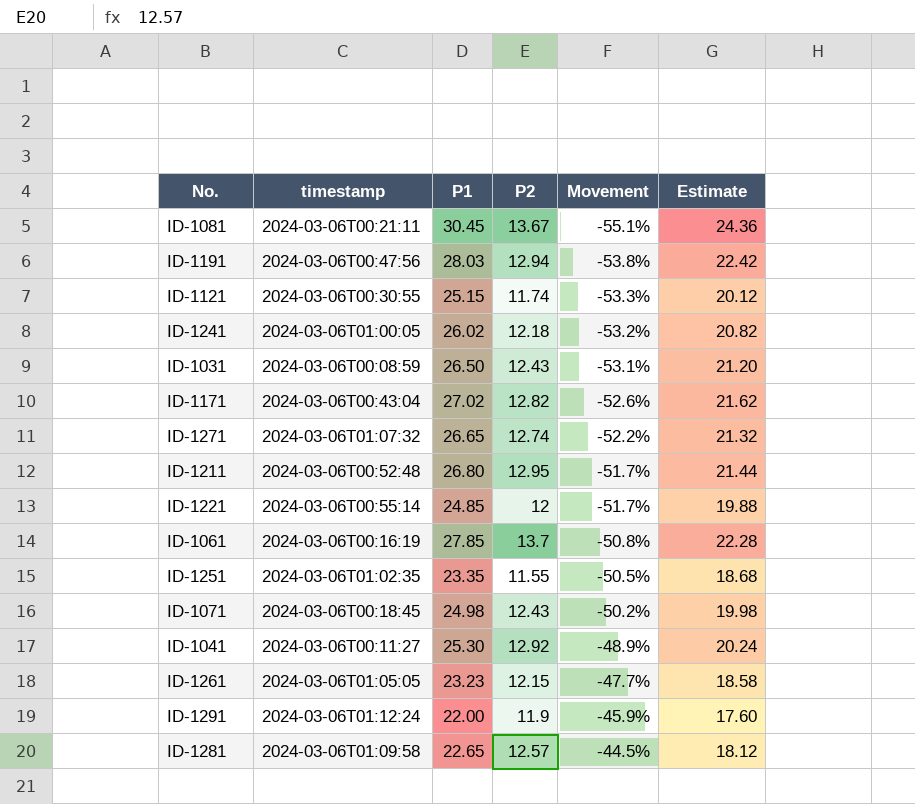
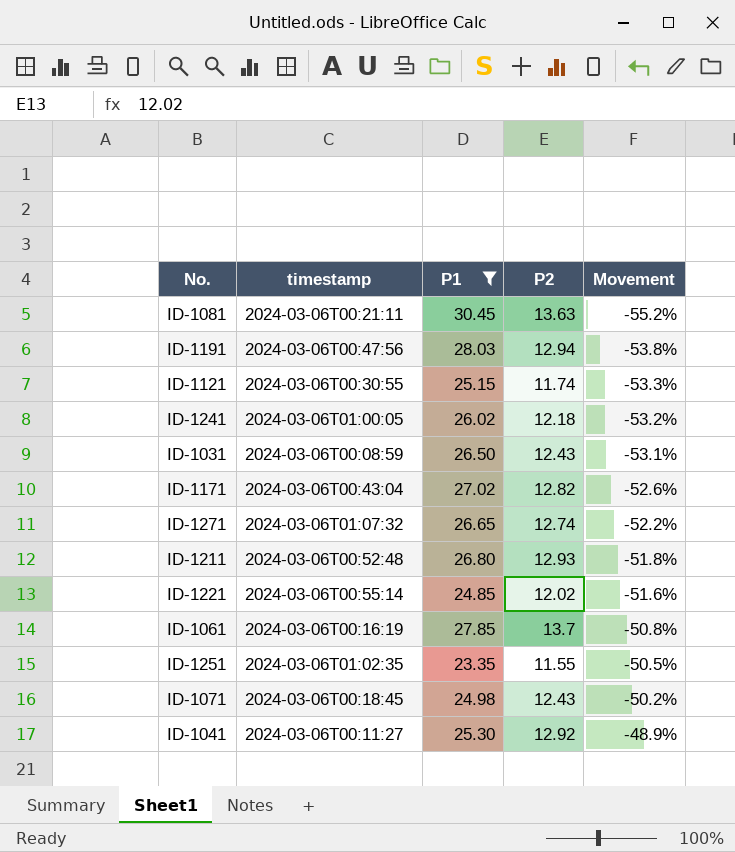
filter: none -> P1 >= 23.35
column Estimate | formula: [P1] * 0.8 -> none
ID-1081 | P2: 13.67 -> 13.63
ID-1081 | Movement: -55.1% -> -55.2%
ID-1211 | P2: 12.95 -> 12.93
ID-1211 | Movement: -51.7% -> -51.8%
ID-1221 | P2: 12 -> 12.02
ID-1221 | Movement: -51.7% -> -51.6%

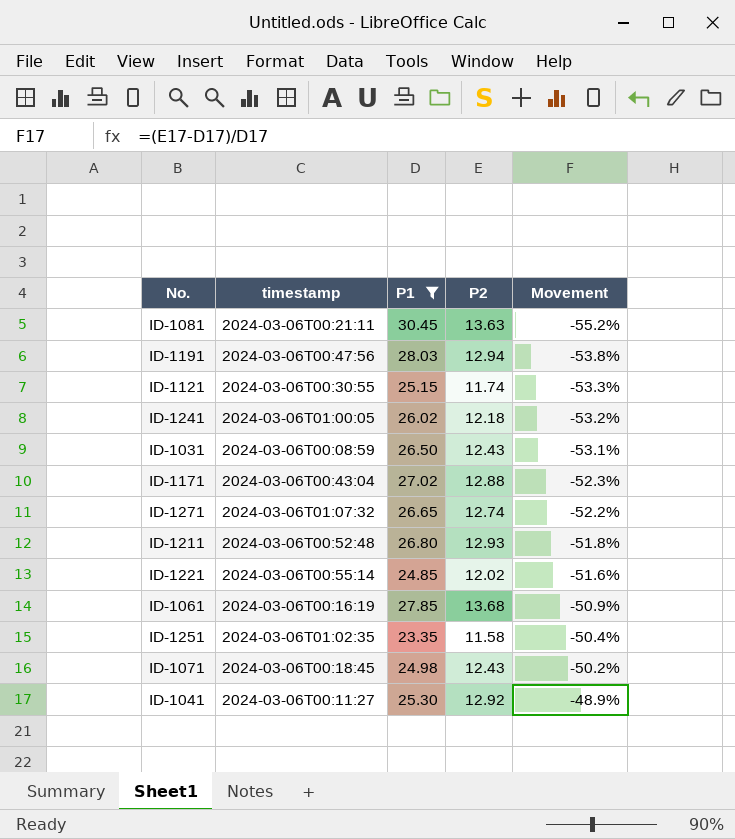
ID-1171 | P2: 12.82 -> 12.88
ID-1171 | Movement: -52.6% -> -52.3%
ID-1061 | P2: 13.7 -> 13.68
ID-1061 | Movement: -50.8% -> -50.9%
ID-1251 | P2: 11.55 -> 11.58
ID-1251 | Movement: -50.5% -> -50.4%

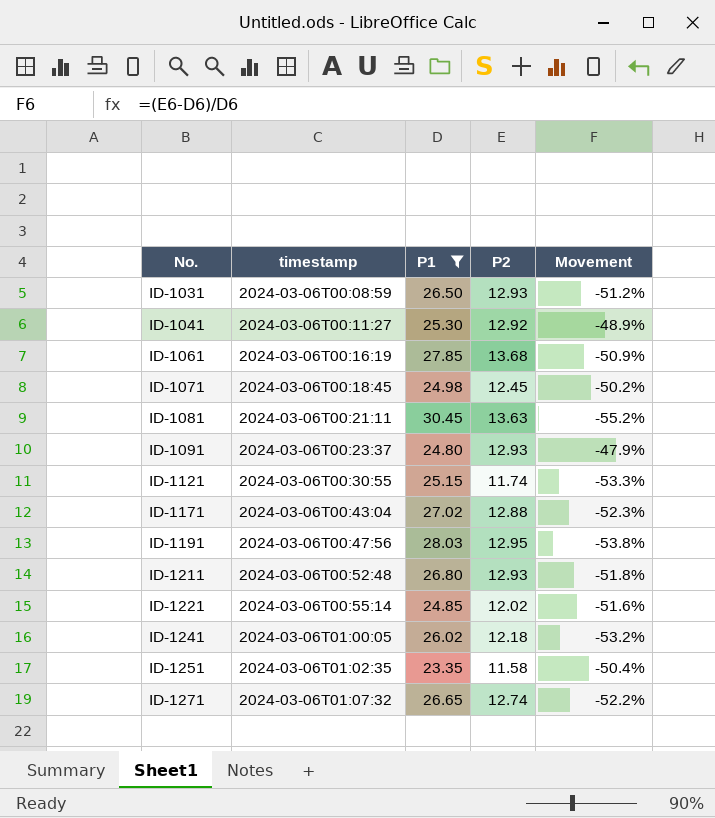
row order: Movement ascending -> No. ascending
ID-1031 | P2: 12.43 -> 12.93
ID-1031 | Movement: -53.1% -> -51.2%
ID-1071 | P2: 12.43 -> 12.45
row ID-1091: none -> 2024-03-06T00:23:37 | 24.80 | 12.93 | -47.9%
ID-1191 | P2: 12.94 -> 12.95

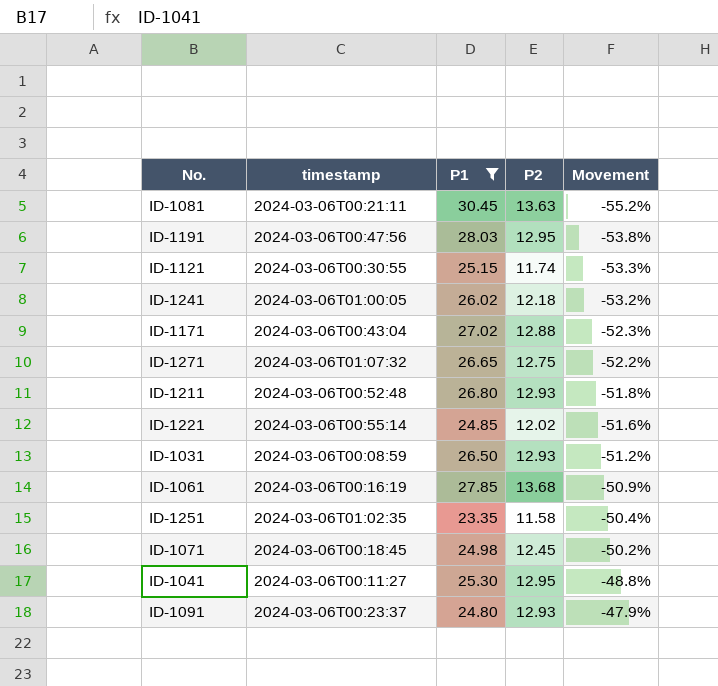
row order: No. ascending -> Movement ascending
ID-1271 | P2: 12.74 -> 12.75
ID-1041 | P2: 12.92 -> 12.95
ID-1041 | Movement: -48.9% -> -48.8%

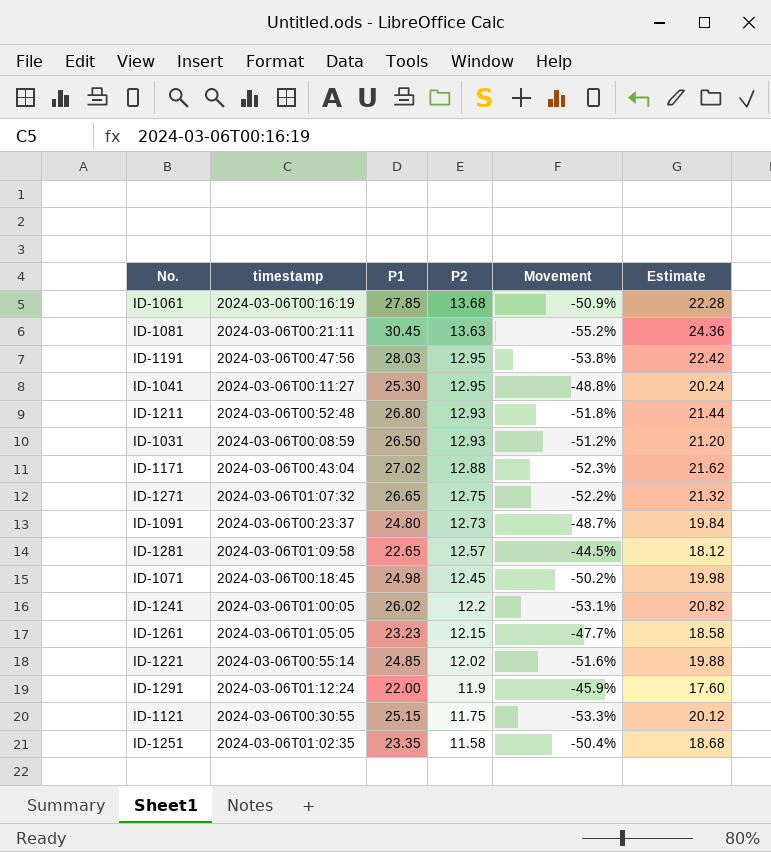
filter: P1 >= 23.35 -> none
row order: Movement ascending -> P2 descending
column Estimate | formula: none -> [P1] * 0.8
ID-1091 | P2: 12.93 -> 12.73
ID-1091 | Movement: -47.9% -> -48.7%
ID-1241 | P2: 12.18 -> 12.2
ID-1241 | Movement: -53.2% -> -53.1%
ID-1121 | P2: 11.74 -> 11.75

